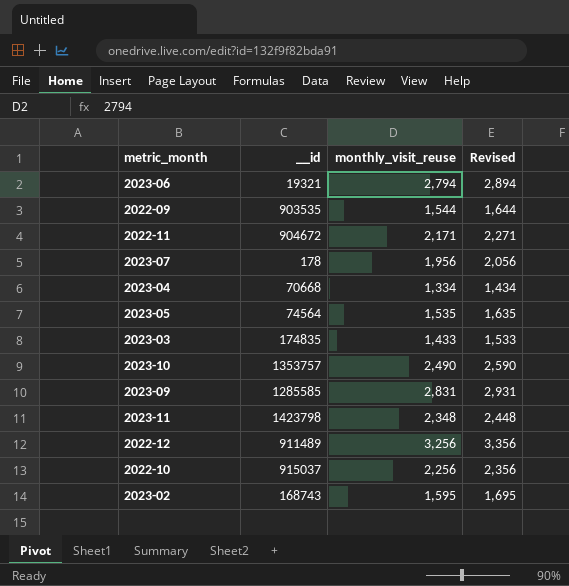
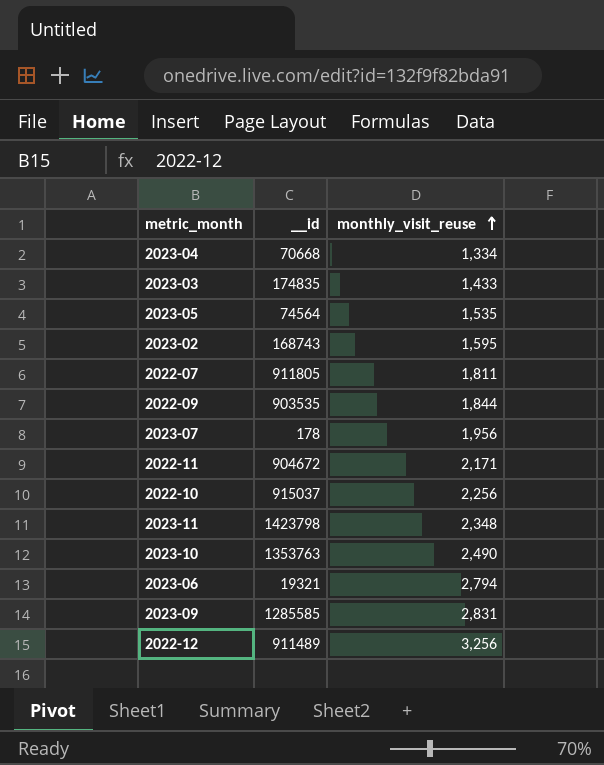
row order: none -> monthly_visit_reuse ascending
column Revised | formula: [monthly_visit_reuse] + 100 -> none
row 2022-07: none -> 911805 | 1,811
2022-09 | monthly_visit_reuse: 1,544 -> 1,844
2023-10 | __id: 1353757 -> 1353763

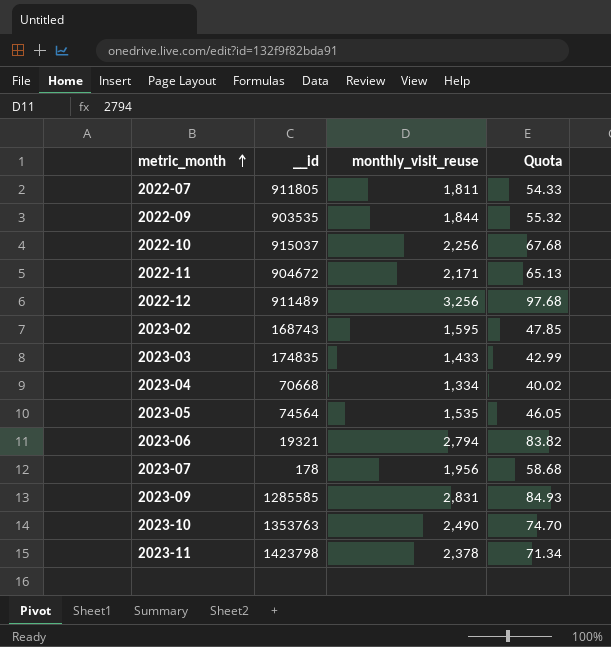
row order: monthly_visit_reuse ascending -> metric_month ascending
column Quota | formula: none -> [monthly_visit_reuse] * 0.03
2023-11 | monthly_visit_reuse: 2,348 -> 2,378

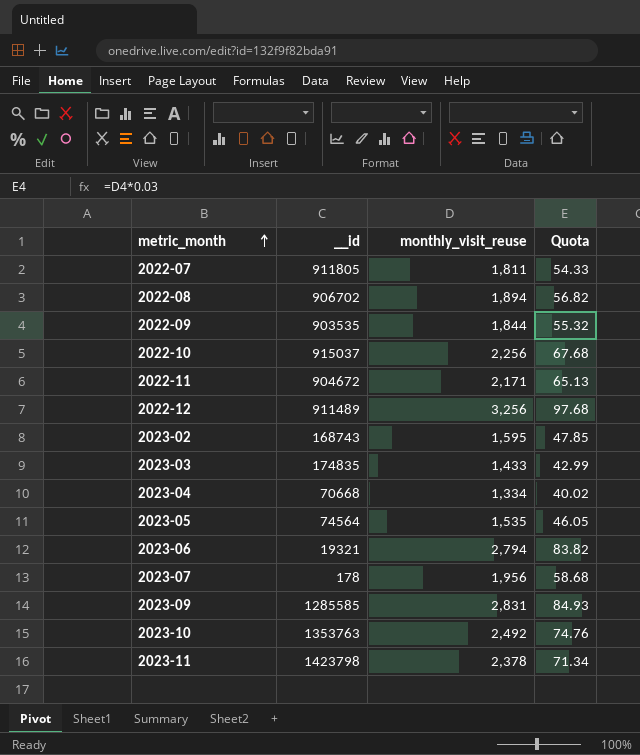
row 2022-08: none -> 906702 | 1,894 | 56.82
2023-10 | monthly_visit_reuse: 2,490 -> 2,492
2023-10 | Quota: 74.70 -> 74.76

